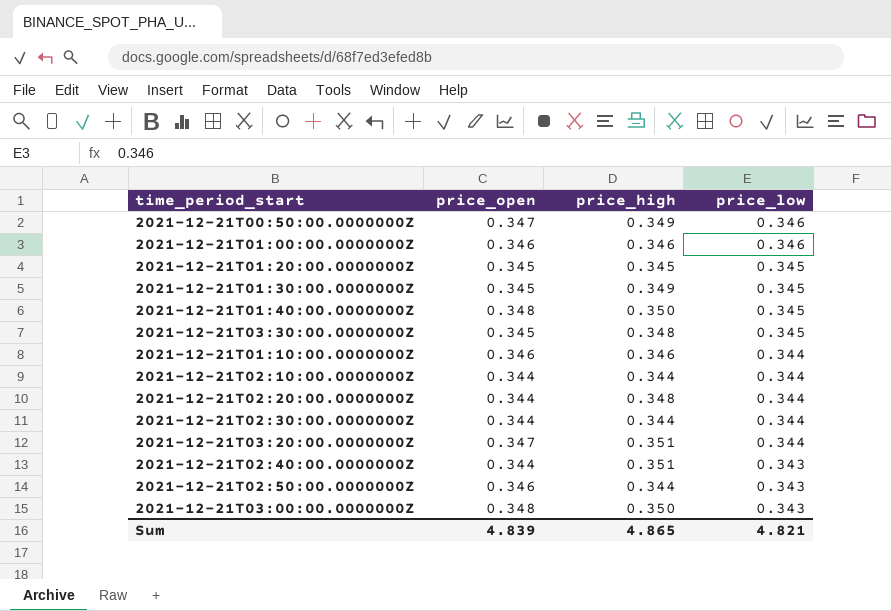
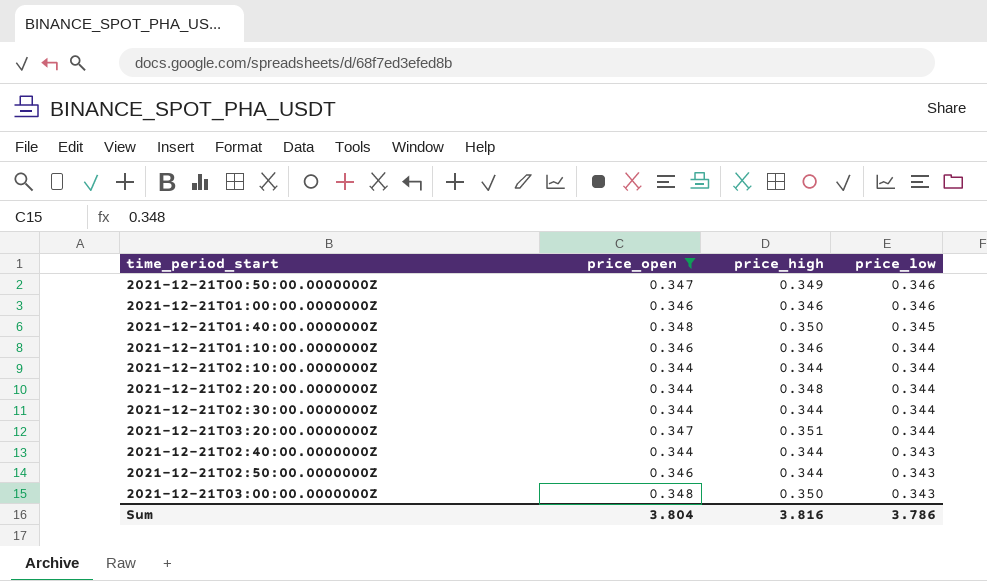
filter: none -> price_open != 0.345
2021-12-21T02:40:00.0000000Z | price_high: 0.351 -> 0.344
Sum | price_open: 4.839 -> 3.804
Sum | price_high: 4.865 -> 3.816
Sum | price_low: 4.821 -> 3.786

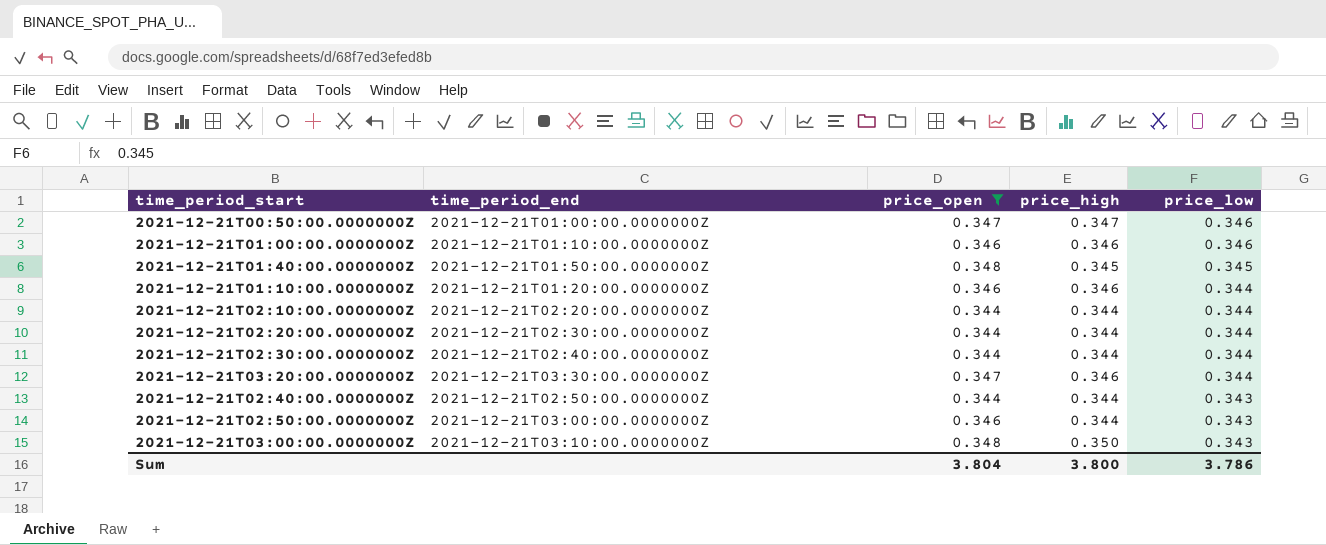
column time_period_end | position: none -> 2
2021-12-21T00:50:00.0000000Z | price_high: 0.349 -> 0.347
2021-12-21T01:40:00.0000000Z | price_high: 0.350 -> 0.345
2021-12-21T02:20:00.0000000Z | price_high: 0.348 -> 0.344
2021-12-21T03:20:00.0000000Z | price_high: 0.351 -> 0.346
Sum | price_high: 3.816 -> 3.800

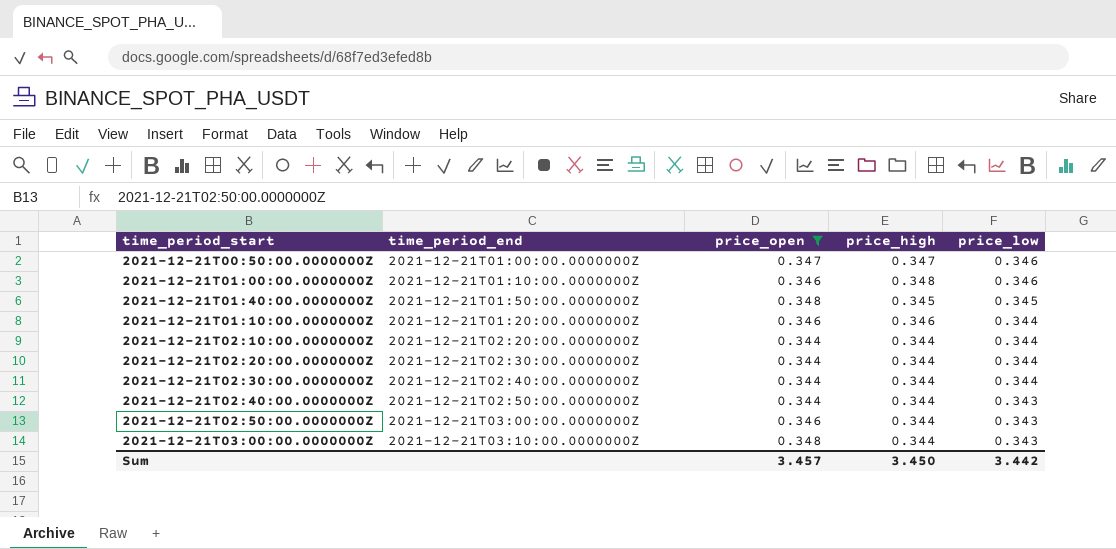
row 2021-12-21T03:20:00.0000000Z: 2021-12-21T03:30:00.0000000Z | 0.347 | 0.346 | 0.344 -> none
2021-12-21T01:00:00.0000000Z | price_high: 0.346 -> 0.348
2021-12-21T03:00:00.0000000Z | price_high: 0.350 -> 0.344
Sum | price_open: 3.804 -> 3.457
Sum | price_high: 3.800 -> 3.450
Sum | price_low: 3.786 -> 3.442

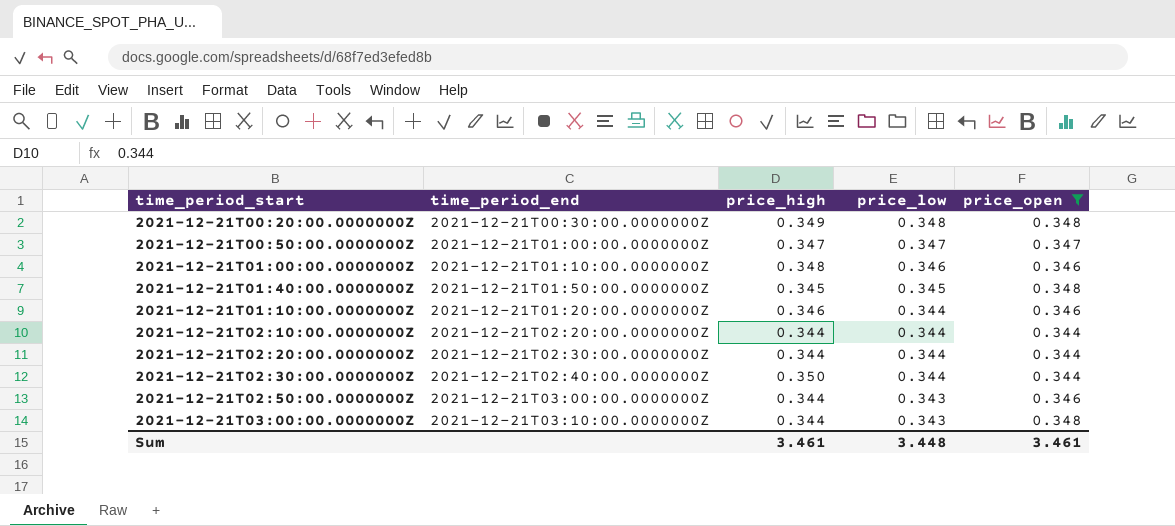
column price_open | position: 3 -> 5
row 2021-12-21T02:40:00.0000000Z: 2021-12-21T02:50:00.0000000Z | 0.344 | 0.344 | 0.343 -> none
row 2021-12-21T00:20:00.0000000Z: none -> 2021-12-21T00:30:00.0000000Z | 0.349 | 0.348 | 0.348
2021-12-21T00:50:00.0000000Z | price_low: 0.346 -> 0.347
2021-12-21T02:30:00.0000000Z | price_high: 0.344 -> 0.350
Sum | price_high: 3.450 -> 3.461
Sum | price_low: 3.442 -> 3.448
Sum | price_open: 3.457 -> 3.461

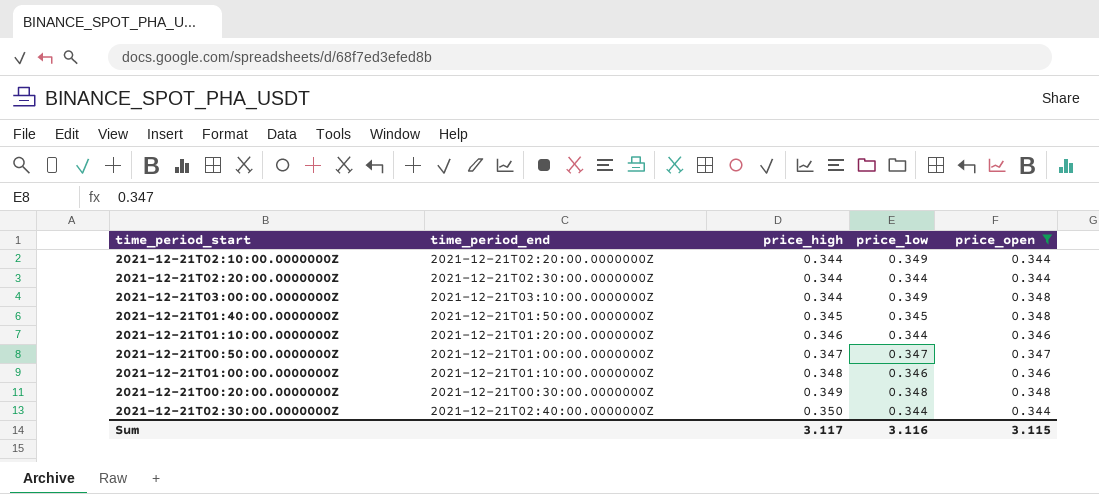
row order: price_low descending -> price_high ascending
row 2021-12-21T02:50:00.0000000Z: 2021-12-21T03:00:00.0000000Z | 0.344 | 0.343 | 0.346 -> none
2021-12-21T02:10:00.0000000Z | price_low: 0.344 -> 0.349
2021-12-21T03:00:00.0000000Z | price_low: 0.343 -> 0.349
Sum | price_high: 3.461 -> 3.117
Sum | price_low: 3.448 -> 3.116
Sum | price_open: 3.461 -> 3.115

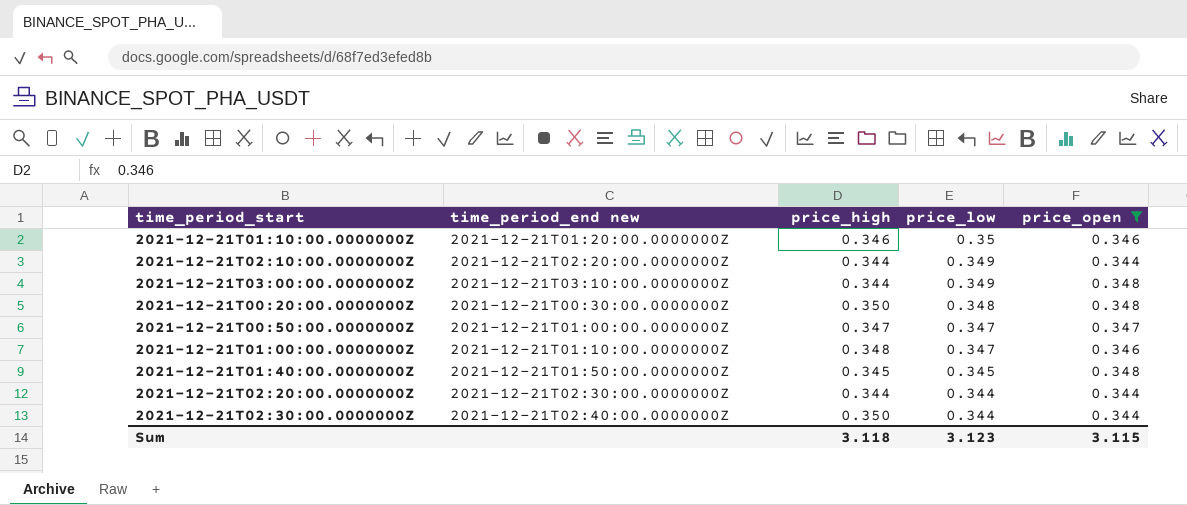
row order: price_high ascending -> price_low descending
column name: time_period_end -> time_period_end new
2021-12-21T01:10:00.0000000Z | price_low: 0.344 -> 0.35
2021-12-21T00:20:00.0000000Z | price_high: 0.349 -> 0.350
2021-12-21T01:00:00.0000000Z | price_low: 0.346 -> 0.347
Sum | price_high: 3.117 -> 3.118
Sum | price_low: 3.116 -> 3.123

